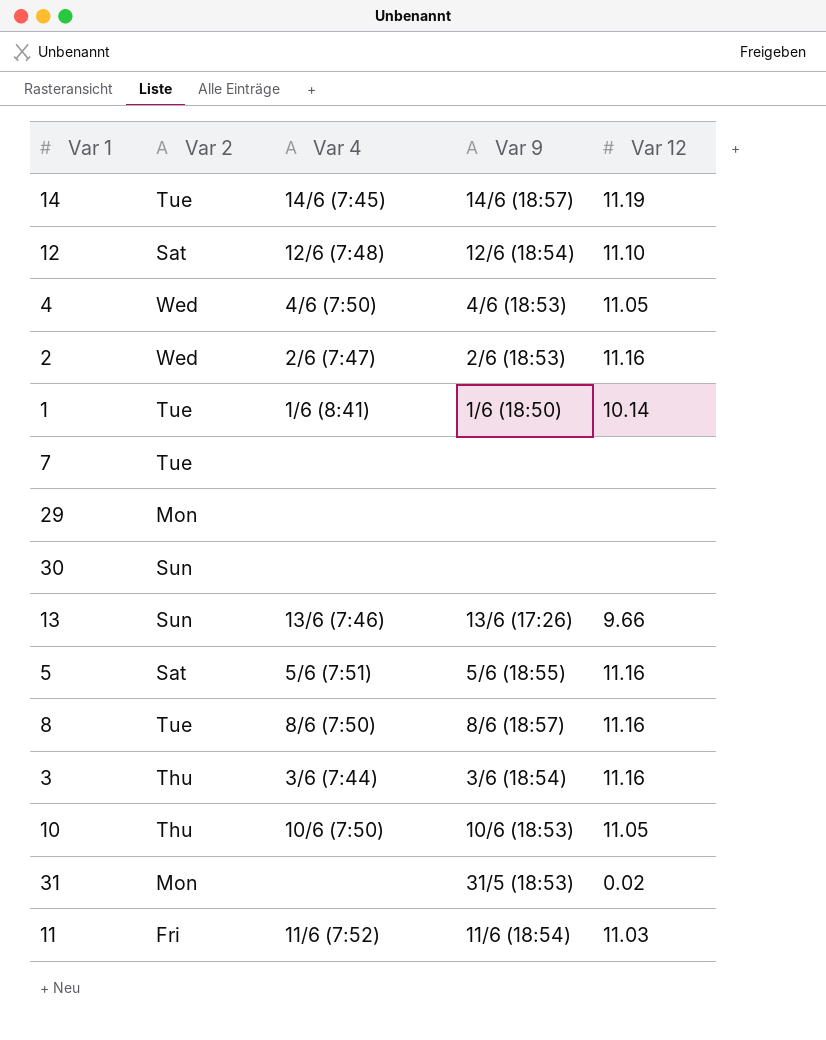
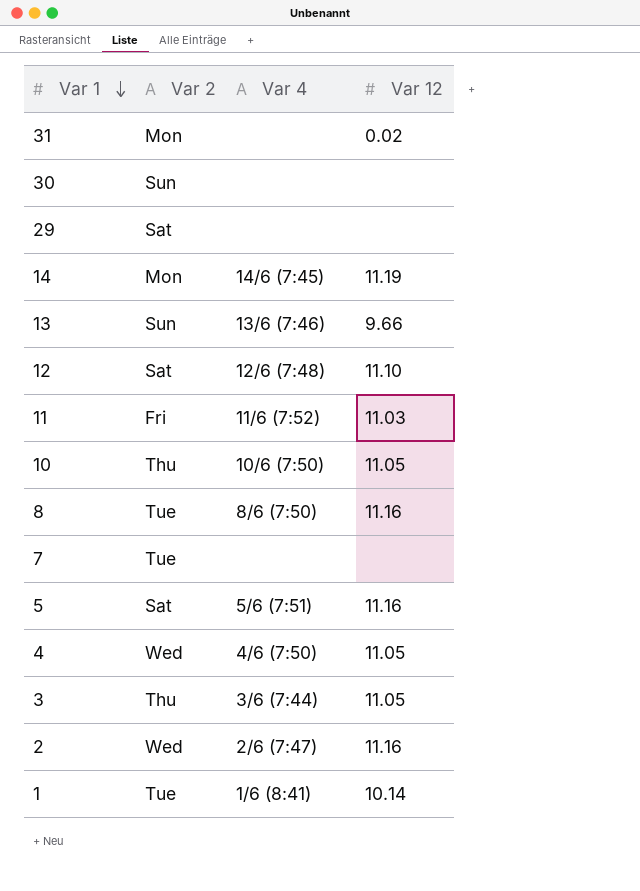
row order: none -> Var 1 descending
column Var 9 | position: 4 -> none
29 | Var 2: Mon -> Sat
14 | Var 2: Tue -> Mon
3 | Var 12: 11.16 -> 11.05

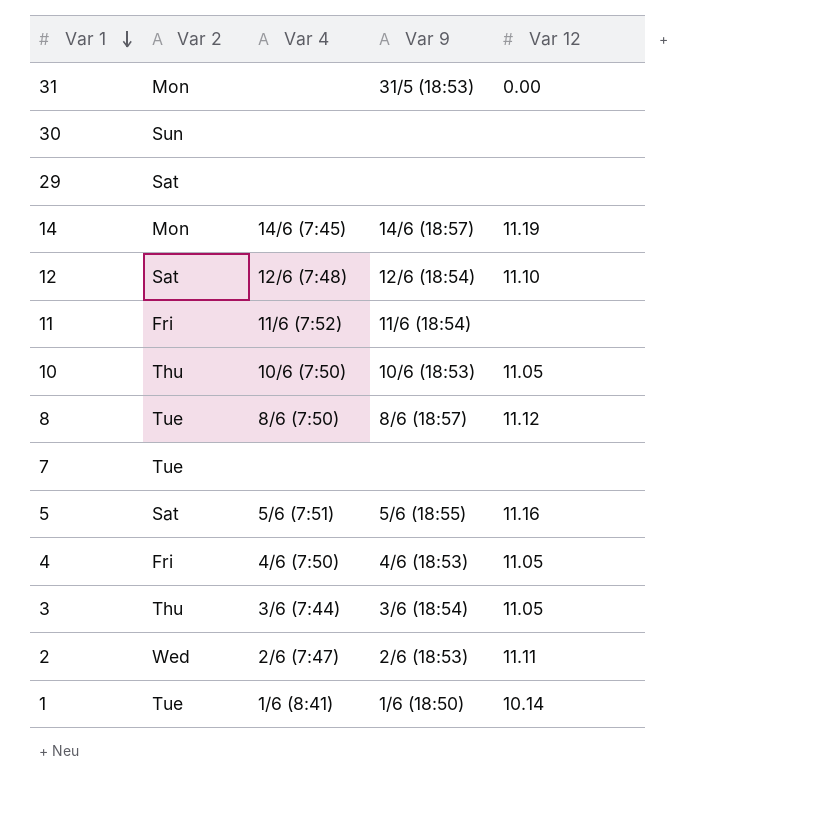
column Var 9 | position: none -> 4
row 13: Sun | 13/6 (7:46) | 9.66 -> none
31 | Var 12: 0.02 -> 0.00
11 | Var 12: 11.03 -> none
8 | Var 12: 11.16 -> 11.12
4 | Var 2: Wed -> Fri
2 | Var 12: 11.16 -> 11.11

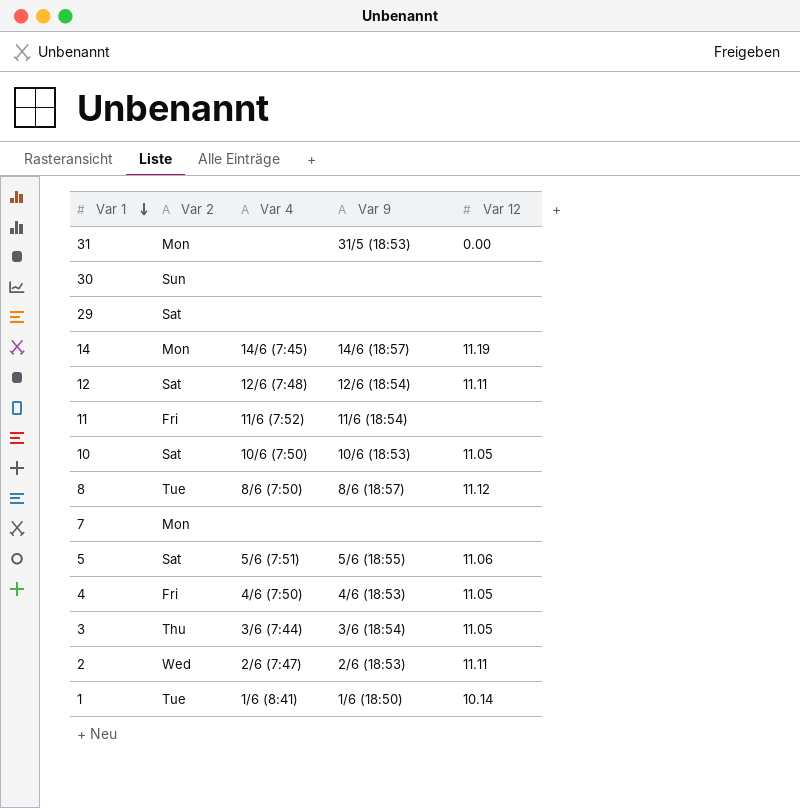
12 | Var 12: 11.10 -> 11.11
10 | Var 2: Thu -> Sat
7 | Var 2: Tue -> Mon
5 | Var 12: 11.16 -> 11.06

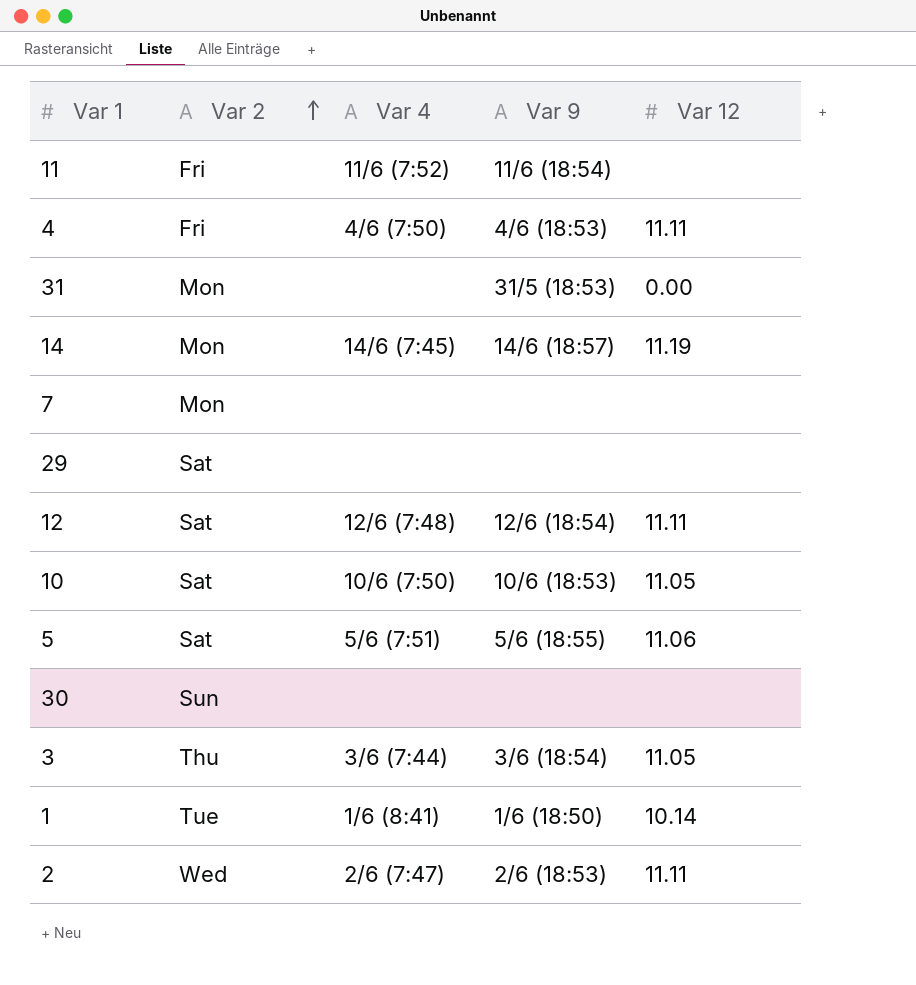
row order: Var 1 descending -> Var 2 ascending
row 8: Tue | 8/6 (7:50) | 8/6 (18:57) | 11.12 -> none
4 | Var 12: 11.05 -> 11.11

